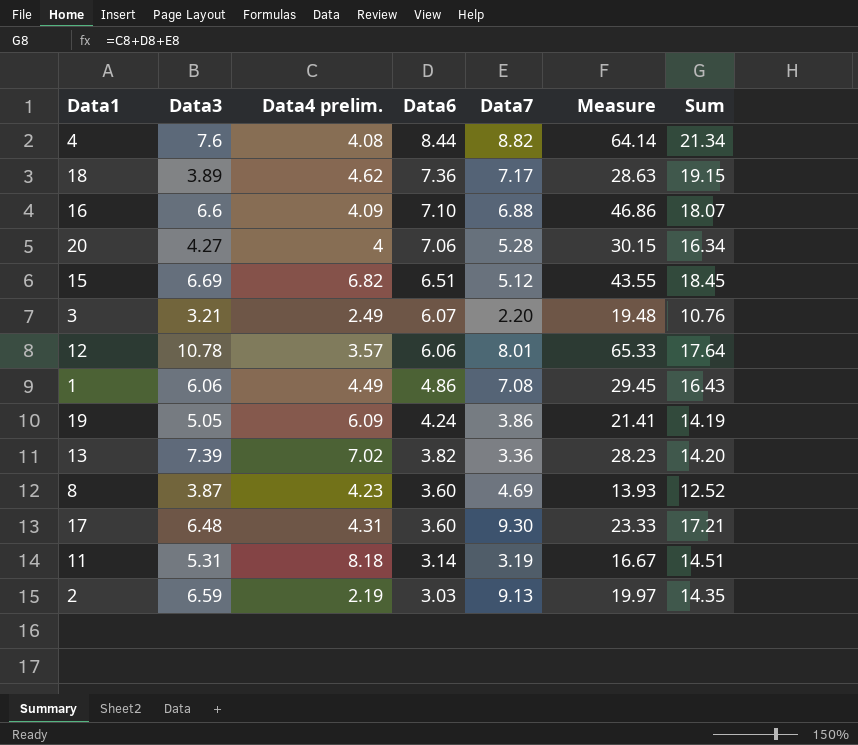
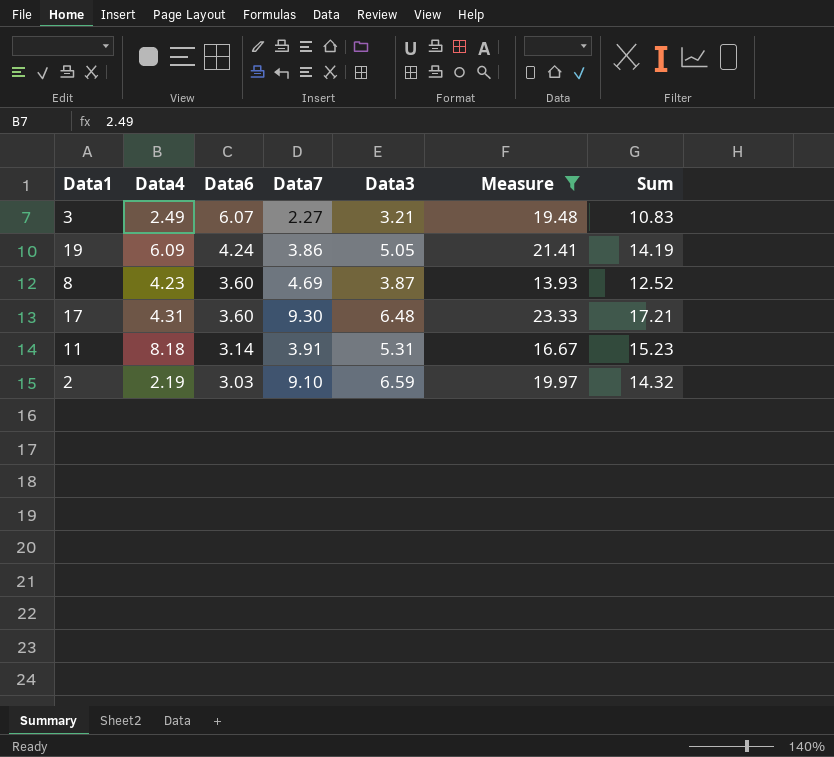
filter: none -> Measure <= 23.33
column name: Data4 prelim. -> Data4
column Data3 | position: 2 -> 5
3 | Data7: 2.20 -> 2.27
3 | Sum: 10.76 -> 10.83
11 | Data7: 3.19 -> 3.91
11 | Sum: 14.51 -> 15.23
2 | Data7: 9.13 -> 9.10
2 | Sum: 14.35 -> 14.32

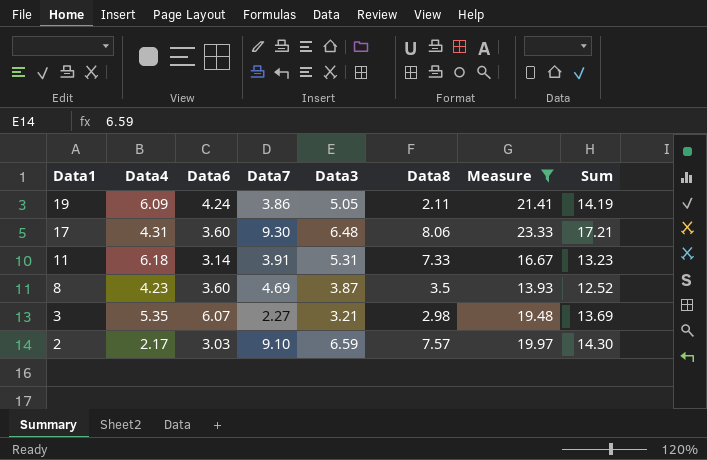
row order: Data6 descending -> Data1 descending
column Data8 | position: none -> 6
11 | Data4: 8.18 -> 6.18
11 | Sum: 15.23 -> 13.23
3 | Data4: 2.49 -> 5.35
3 | Sum: 10.83 -> 13.69
2 | Data4: 2.19 -> 2.17
2 | Sum: 14.32 -> 14.30

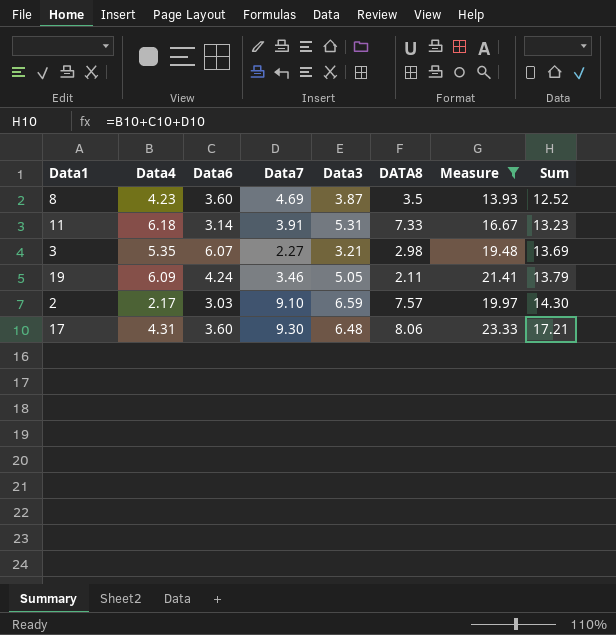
row order: Data1 descending -> Sum ascending
column name: Data8 -> DATA8
19 | Data7: 3.86 -> 3.46
19 | Sum: 14.19 -> 13.79

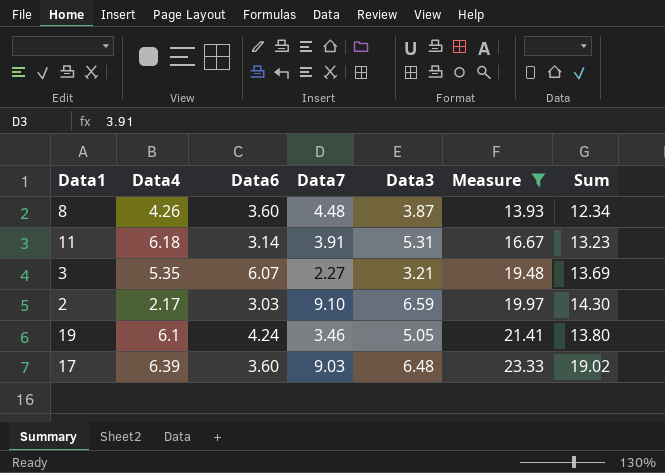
row order: Sum ascending -> Measure ascending
column DATA8 | position: 6 -> none
8 | Data4: 4.23 -> 4.26
8 | Data7: 4.69 -> 4.48
8 | Sum: 12.52 -> 12.34
19 | Data4: 6.09 -> 6.1
19 | Sum: 13.79 -> 13.80
17 | Data4: 4.31 -> 6.39
17 | Data7: 9.30 -> 9.03
17 | Sum: 17.21 -> 19.02

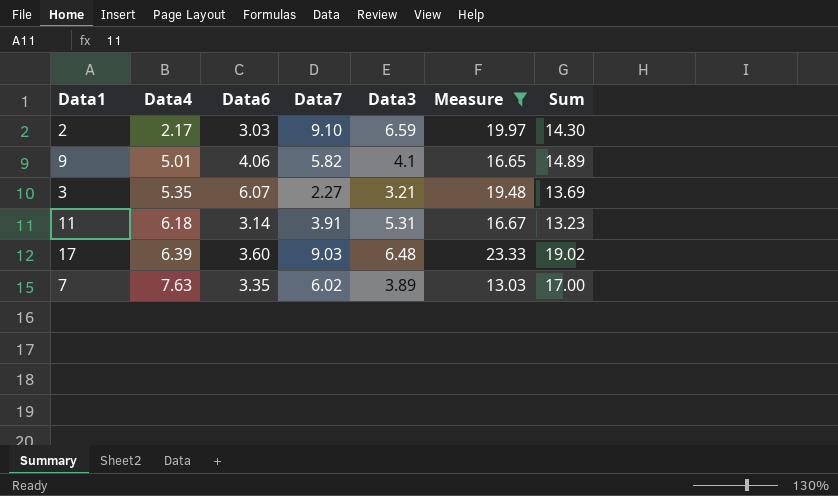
row order: Measure ascending -> Data4 ascending
row 8: 4.26 | 3.60 | 4.48 | 3.87 | 13.93 | 12.34 -> none
row 19: 6.1 | 4.24 | 3.46 | 5.05 | 21.41 | 13.80 -> none
row 9: none -> 5.01 | 4.06 | 5.82 | 4.1 | 16.65 | 14.89
row 7: none -> 7.63 | 3.35 | 6.02 | 3.89 | 13.03 | 17.00

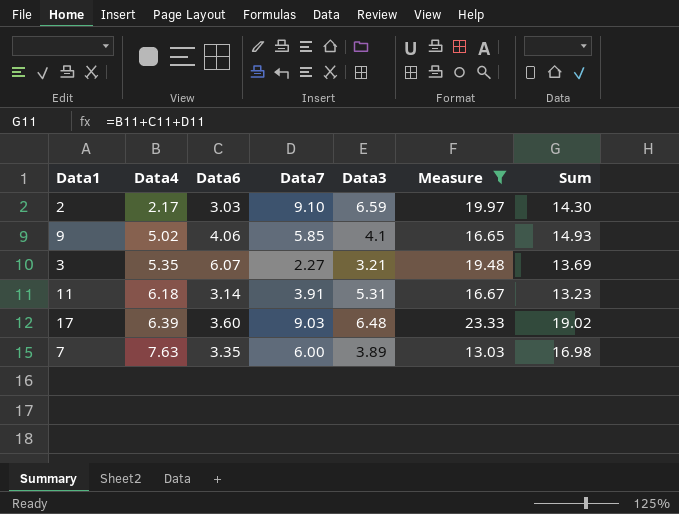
9 | Data4: 5.01 -> 5.02
9 | Data7: 5.82 -> 5.85
9 | Sum: 14.89 -> 14.93
7 | Data7: 6.02 -> 6.00
7 | Sum: 17.00 -> 16.98

